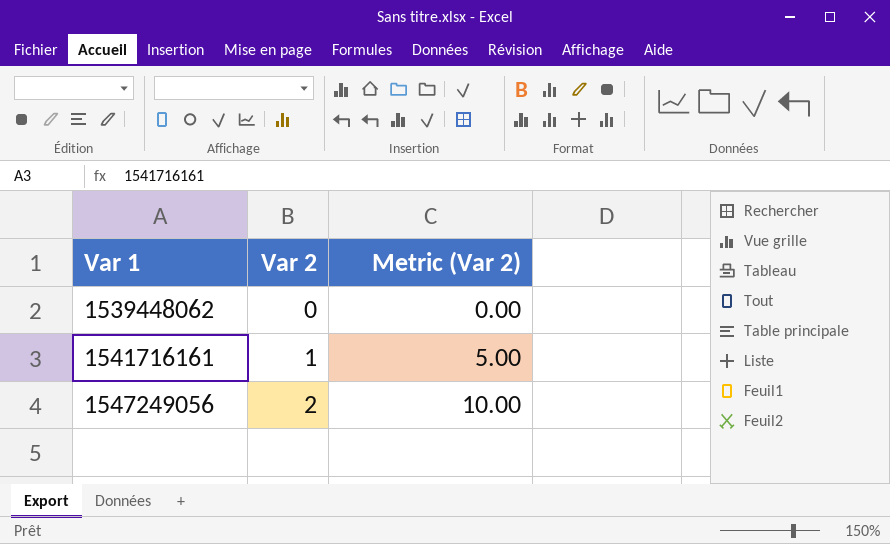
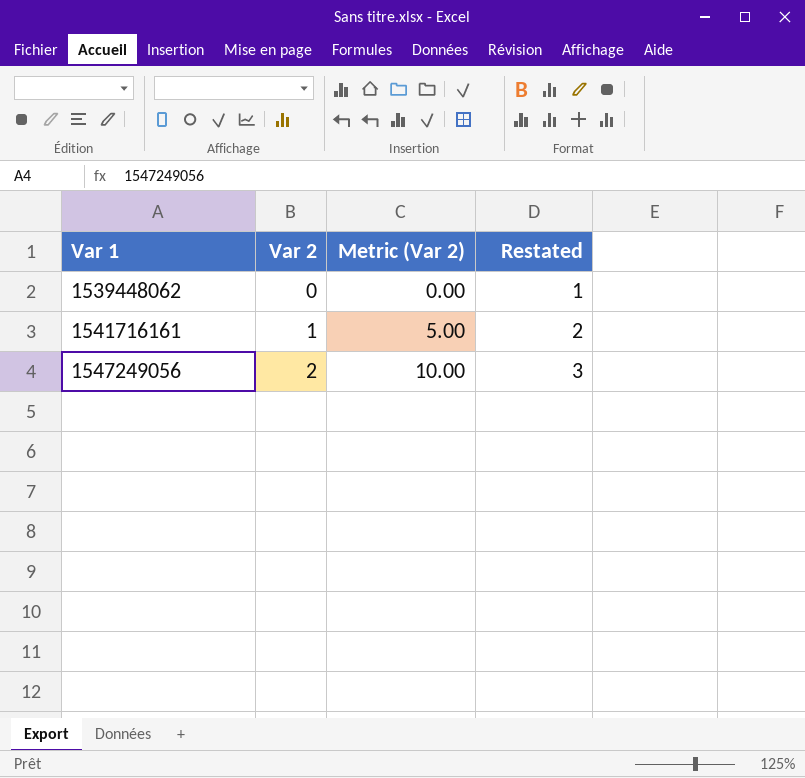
column Restated | formula: none -> [Var 2] + 1

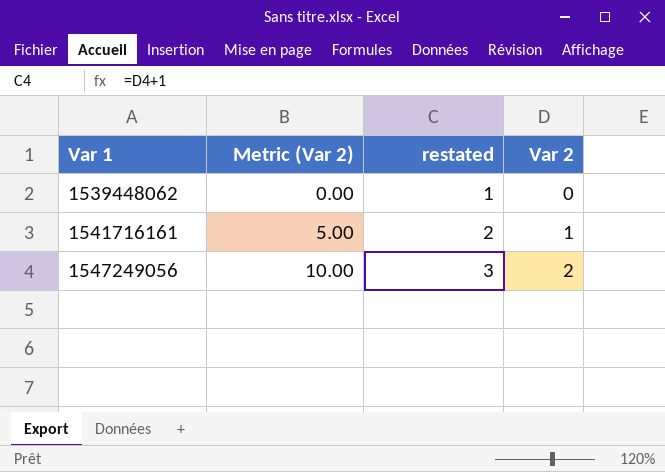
column name: Restated -> restated
column Var 2 | position: 2 -> 4

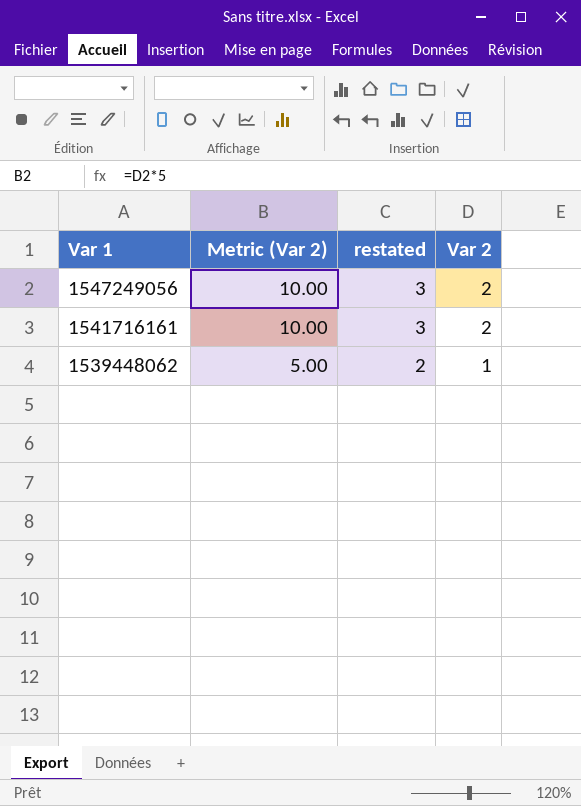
row order: Var 1 ascending -> Var 1 descending
1541716161 | Metric (Var 2): 5.00 -> 10.00
1541716161 | restated: 2 -> 3
1541716161 | Var 2: 1 -> 2
1539448062 | Metric (Var 2): 0.00 -> 5.00
1539448062 | restated: 1 -> 2
1539448062 | Var 2: 0 -> 1

